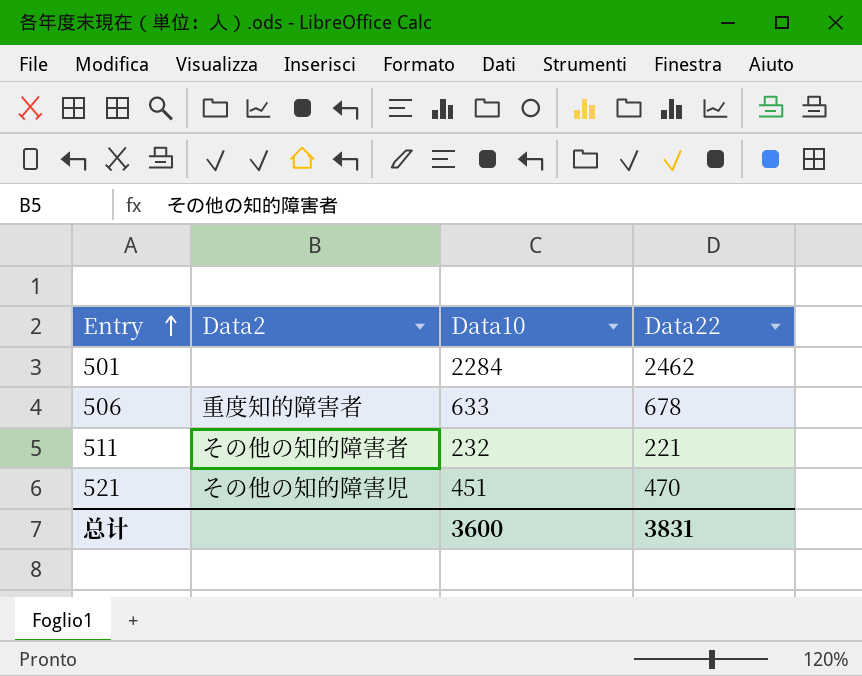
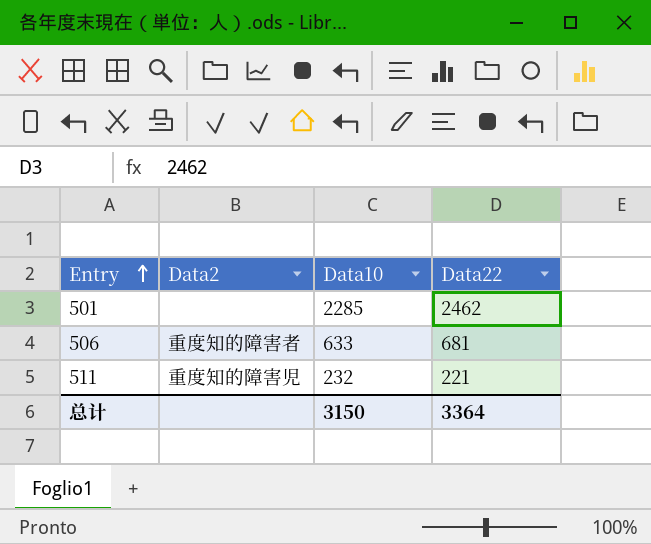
row 521: その他の知的障害児 | 451 | 470 -> none
501 | Data10: 2284 -> 2285
506 | Data22: 678 -> 681
511 | Data2: その他の知的障害者 -> 重度知的障害児
总计 | Data10: 3600 -> 3150
总计 | Data22: 3831 -> 3364

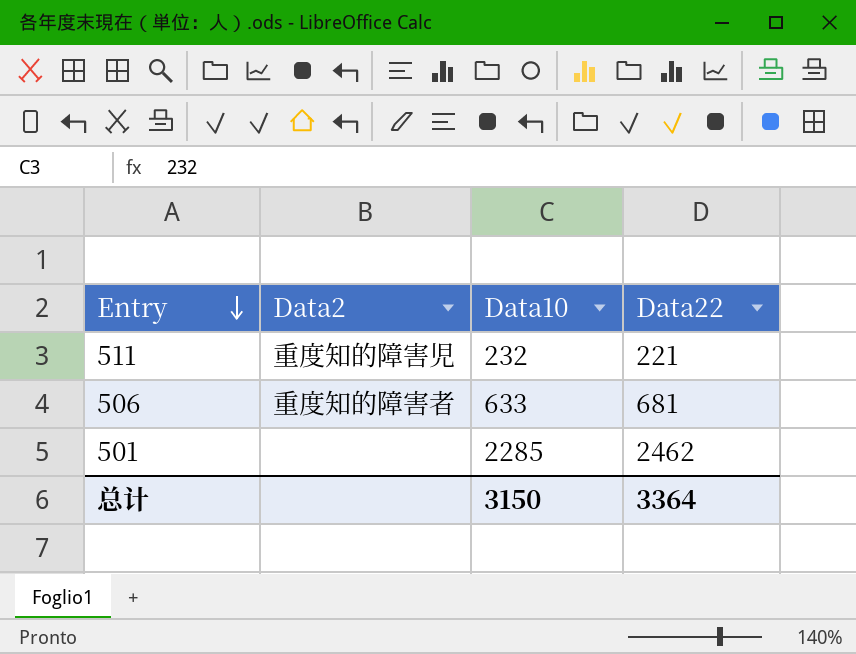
row order: Entry ascending -> Entry descending

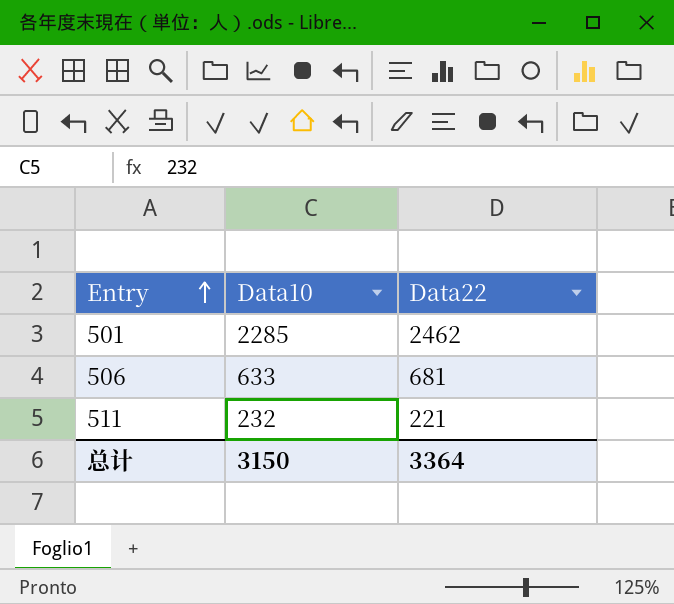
row order: Entry descending -> Entry ascending
column Data2 | position: 2 -> none

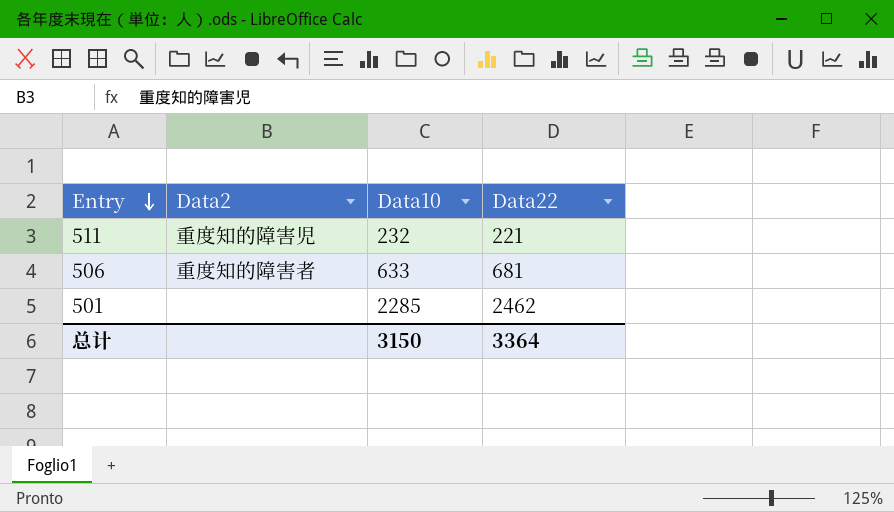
row order: Entry ascending -> Entry descending
column Data2 | position: none -> 2

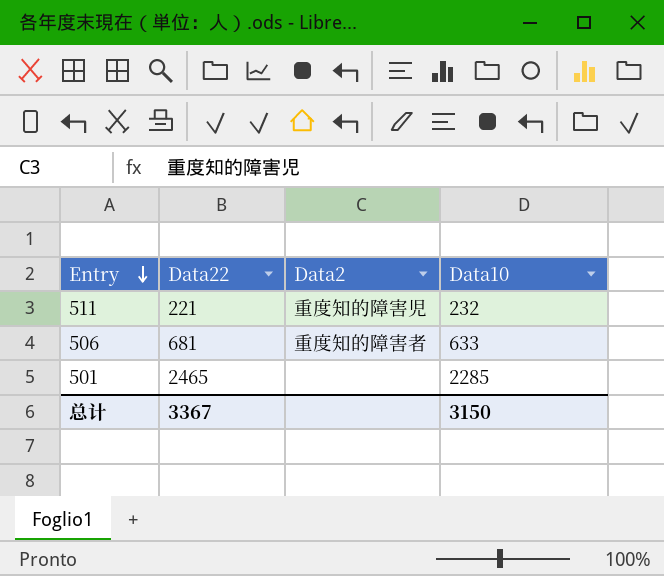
column Data22 | position: 4 -> 2
501 | Data22: 2462 -> 2465
总计 | Data22: 3364 -> 3367

